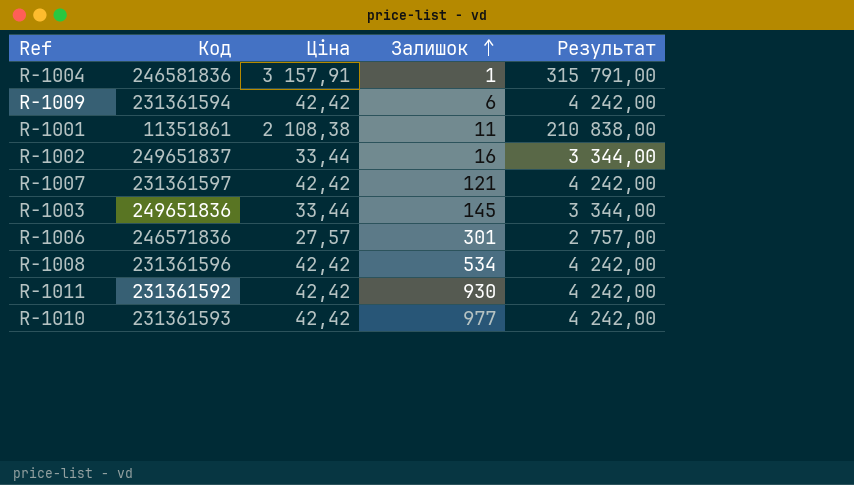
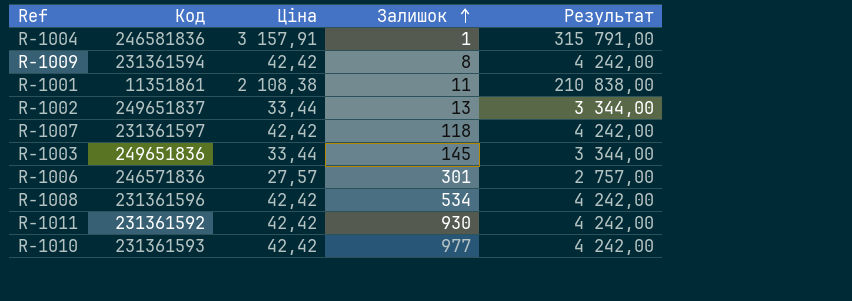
R-1009 | Залишок: 6 -> 8
R-1002 | Залишок: 16 -> 13
R-1007 | Залишок: 121 -> 118

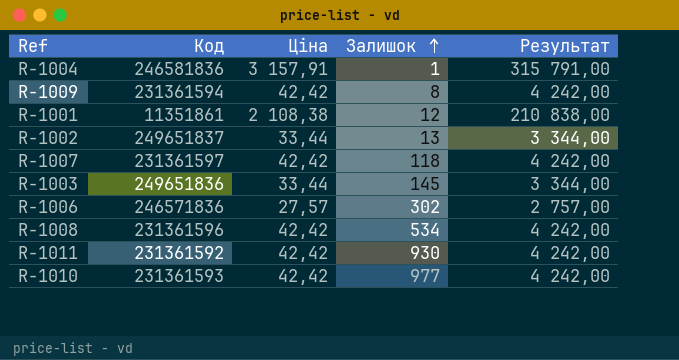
R-1001 | Залишок: 11 -> 12
R-1006 | Залишок: 301 -> 302

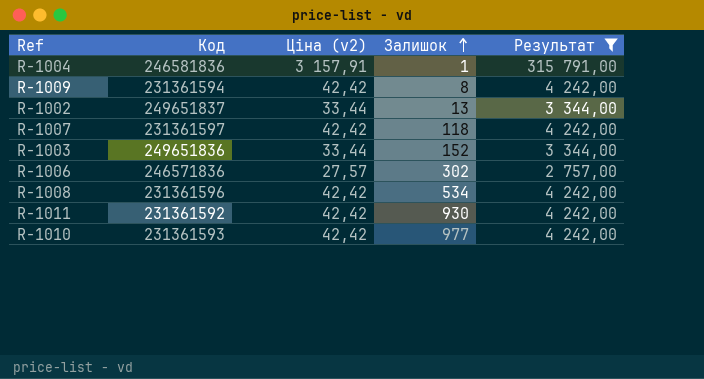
filter: none -> Результат != 210 838,00
column name: Ціна -> Ціна (v2)
R-1003 | Залишок: 145 -> 152

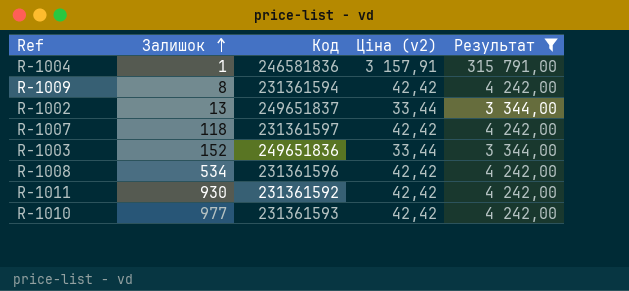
column Залишок | position: 4 -> 2
row R-1006: 246571836 | 27,57 | 302 | 2 757,00 -> none

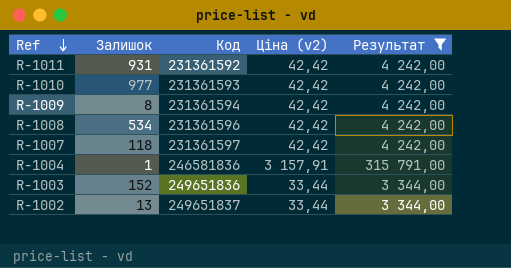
row order: Залишок ascending -> Ref descending
R-1011 | Залишок: 930 -> 931

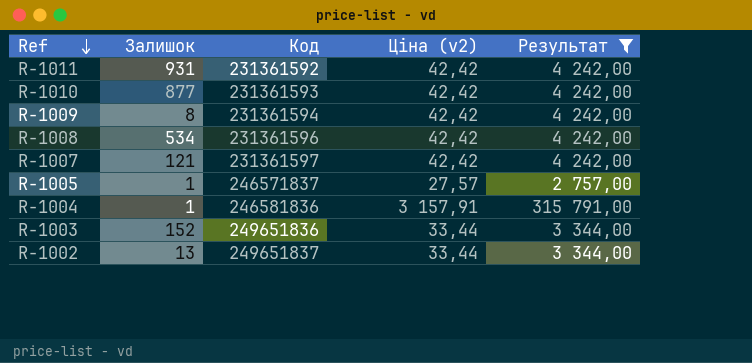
R-1010 | Залишок: 977 -> 877
R-1007 | Залишок: 118 -> 121
row R-1005: none -> 1 | 246571837 | 27,57 | 2 757,00

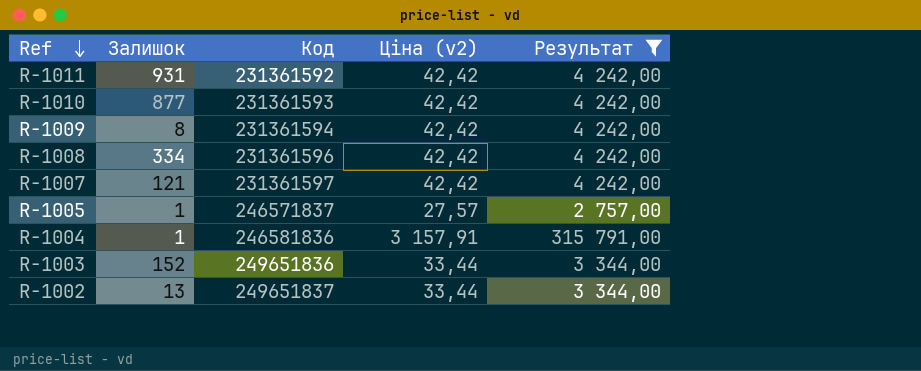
R-1008 | Залишок: 534 -> 334

